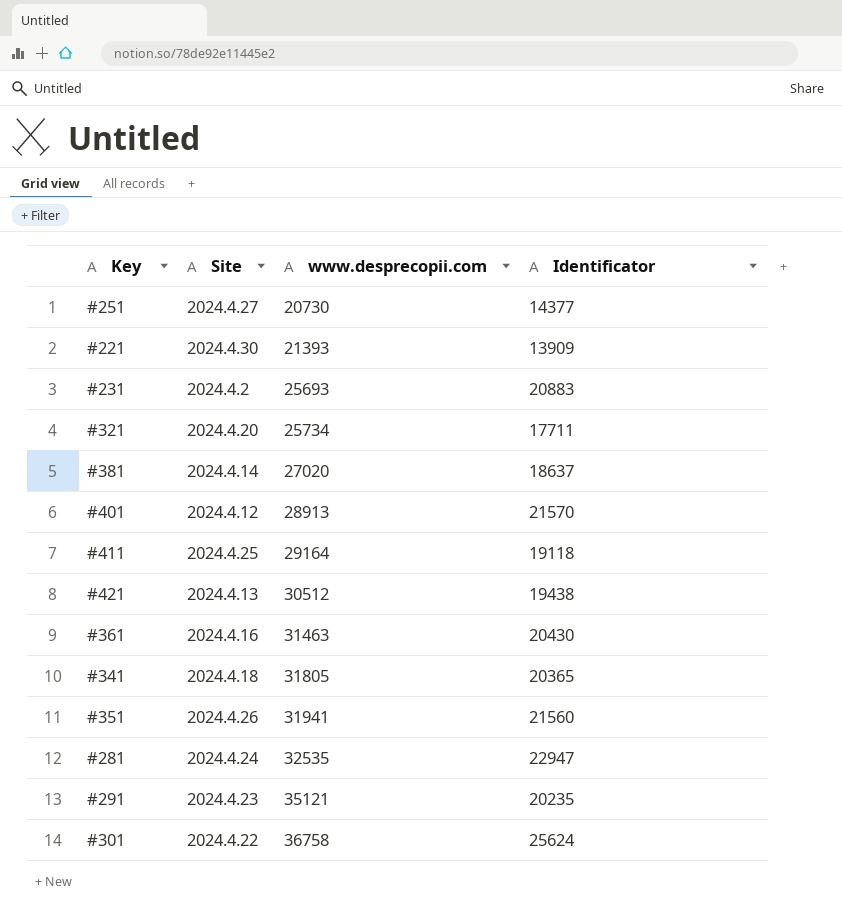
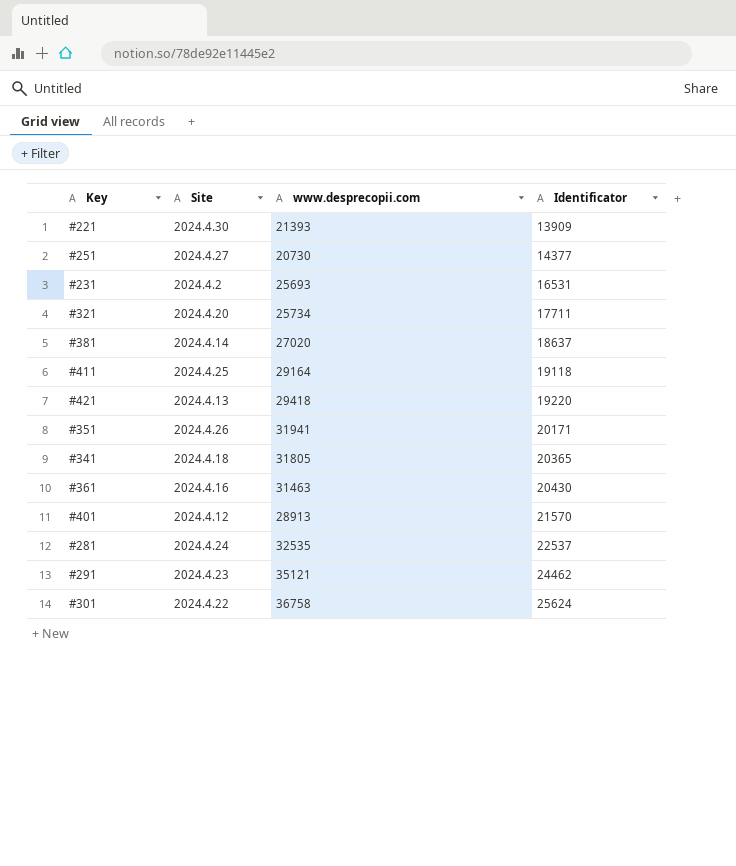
row order: www.desprecopii.com ascending -> Identificator ascending
#231 | Identificator: 20883 -> 16531
#421 | www.desprecopii.com: 30512 -> 29418
#421 | Identificator: 19438 -> 19220
#351 | Identificator: 21560 -> 20171
#281 | Identificator: 22947 -> 22537
#291 | Identificator: 20235 -> 24462

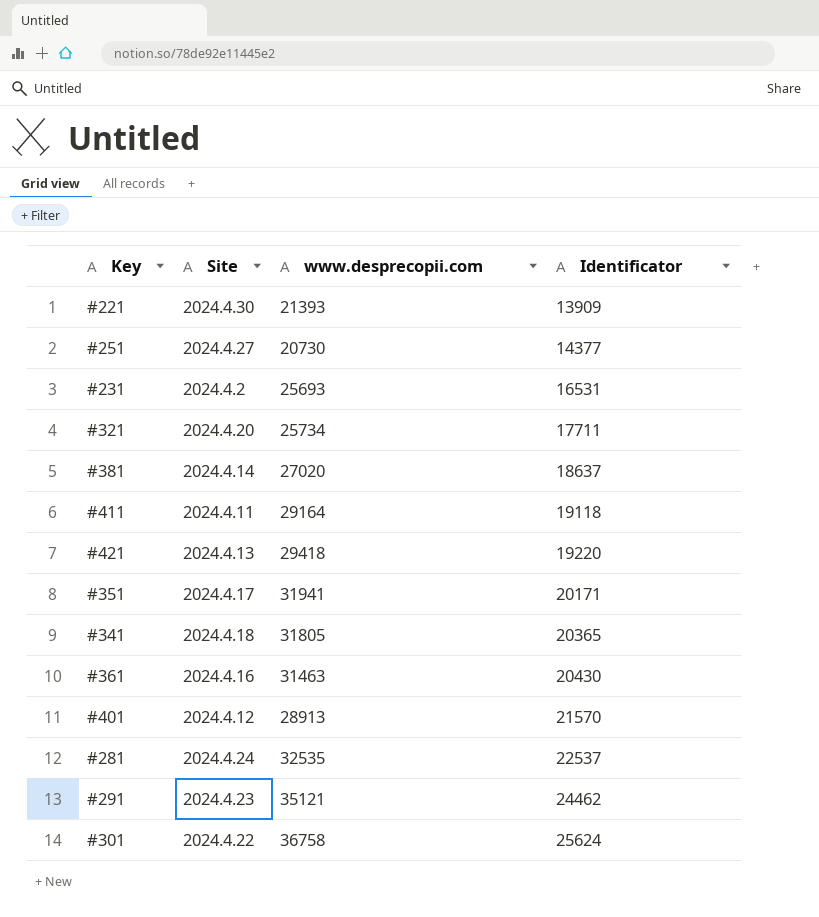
#411 | Site: 2024.4.25 -> 2024.4.11
#351 | Site: 2024.4.26 -> 2024.4.17

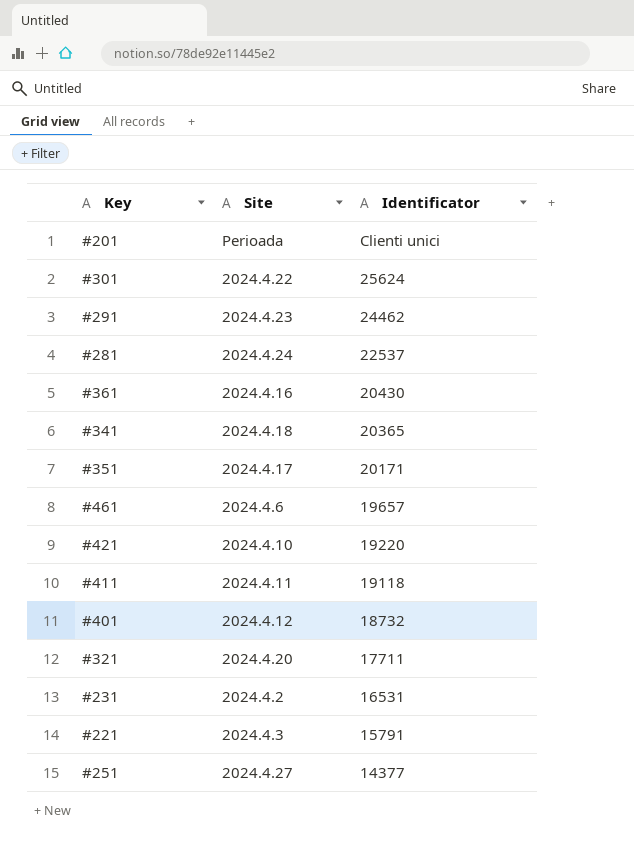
row order: Identificator ascending -> Identificator descending
column www.desprecopii.com | position: 3 -> none
row #381: 2024.4.14 | 27020 | 18637 -> none
row #201: none -> Perioada | Clienti unici
row #461: none -> 2024.4.6 | 19657
#421 | Site: 2024.4.13 -> 2024.4.10
#401 | Identificator: 21570 -> 18732
#221 | Site: 2024.4.30 -> 2024.4.3
#221 | Identificator: 13909 -> 15791

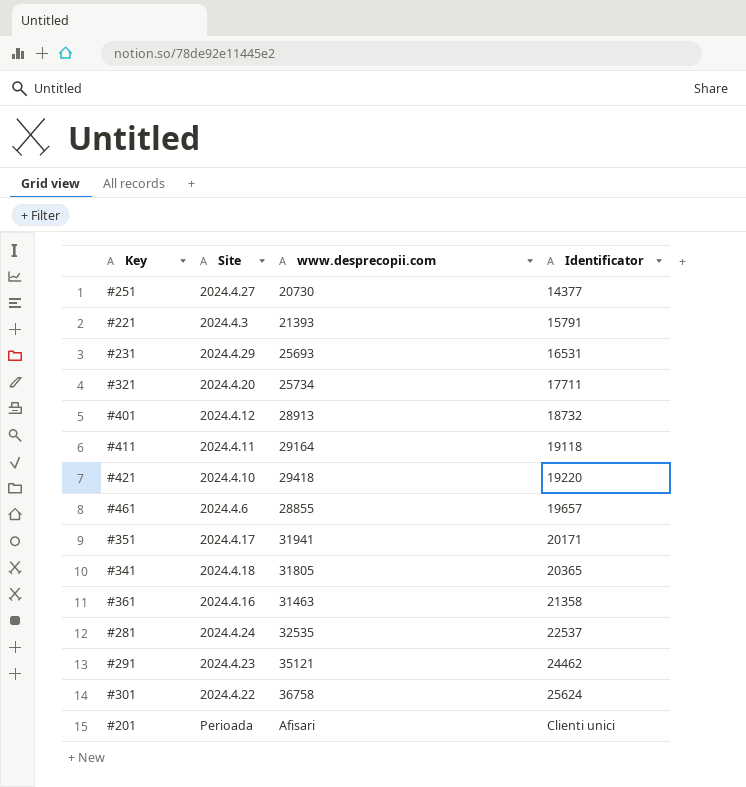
row order: Identificator descending -> Identificator ascending
column www.desprecopii.com | position: none -> 3
#231 | Site: 2024.4.2 -> 2024.4.29
#361 | Identificator: 20430 -> 21358

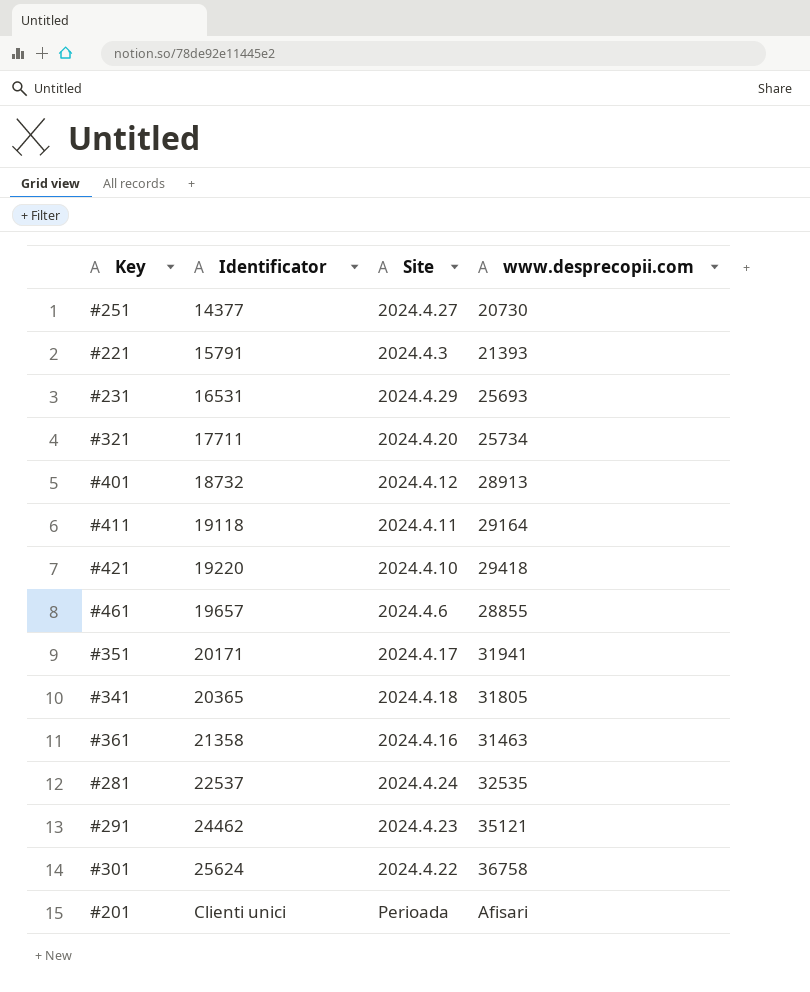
column Identificator | position: 4 -> 2

